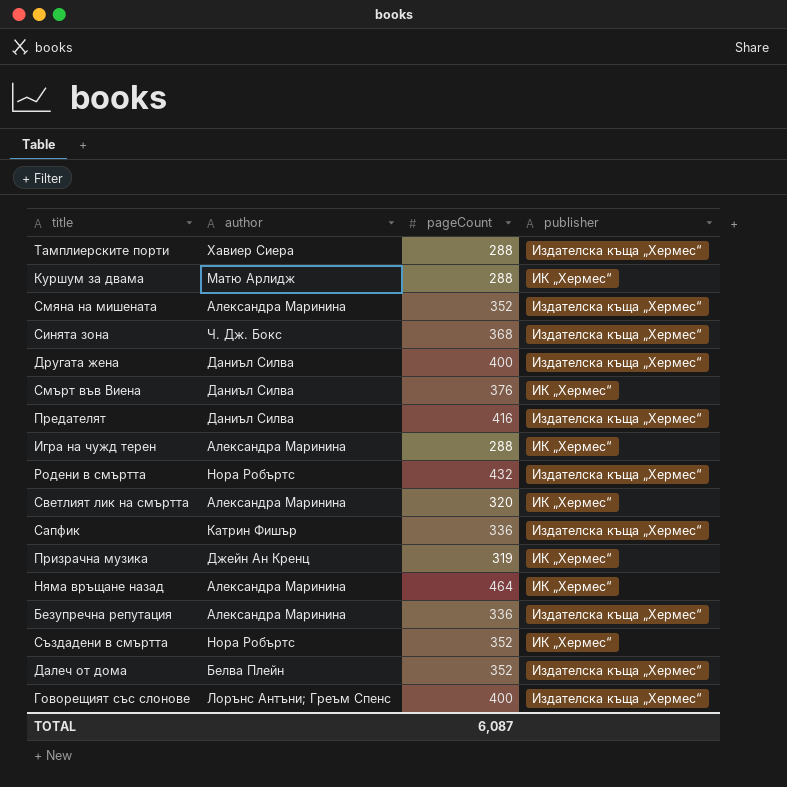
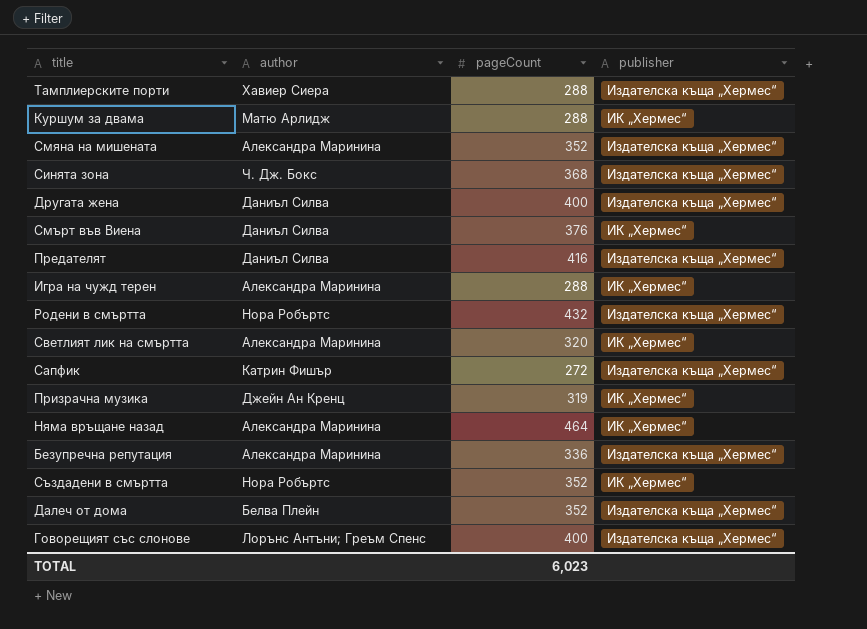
Сапфик | pageCount: 336 -> 272
TOTAL | pageCount: 6,087 -> 6,023

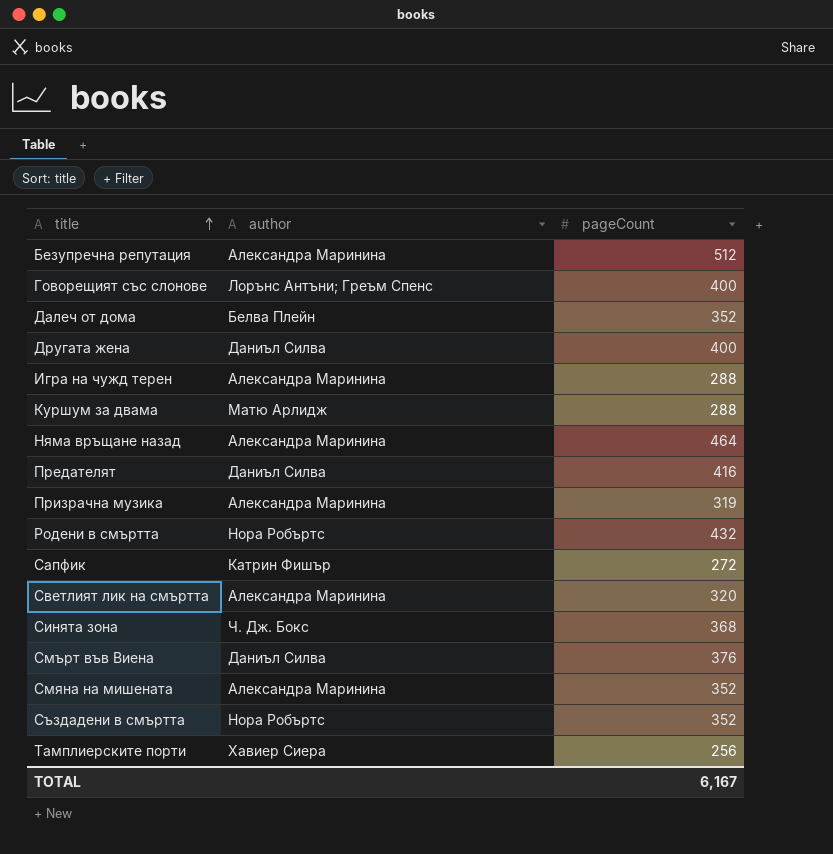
row order: none -> title ascending
column publisher | position: 4 -> none
Безупречна репутация | pageCount: 336 -> 512
Призрачна музика | author: Джейн Ан Кренц -> Александра Маринина
Тамплиерските порти | pageCount: 288 -> 256
TOTAL | pageCount: 6,023 -> 6,167

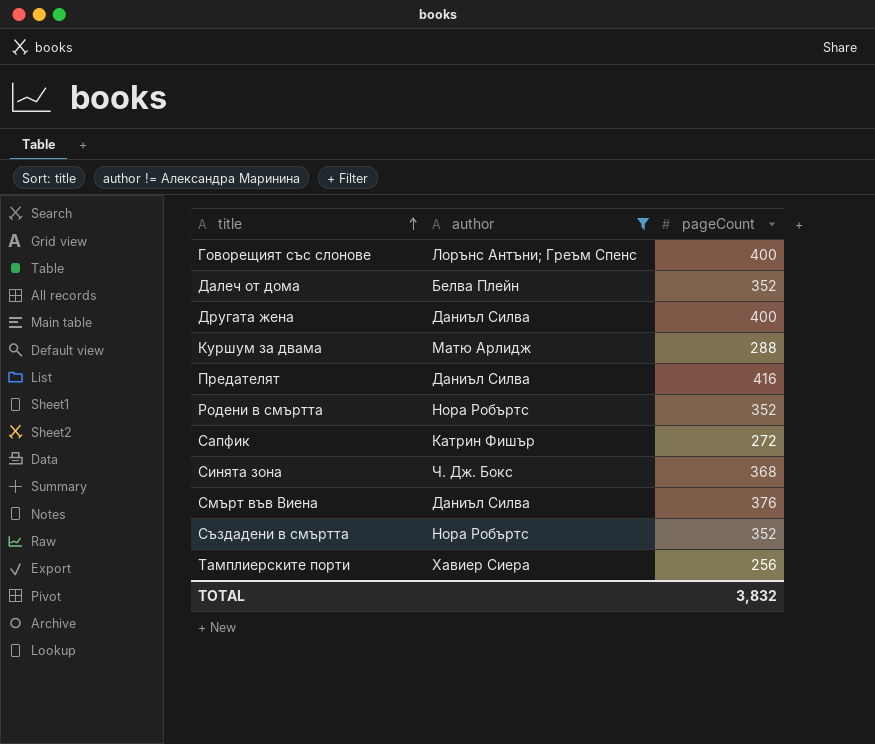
filter: none -> author != Александра Маринина
Родени в смъртта | pageCount: 432 -> 352
TOTAL | pageCount: 6,167 -> 3,832

